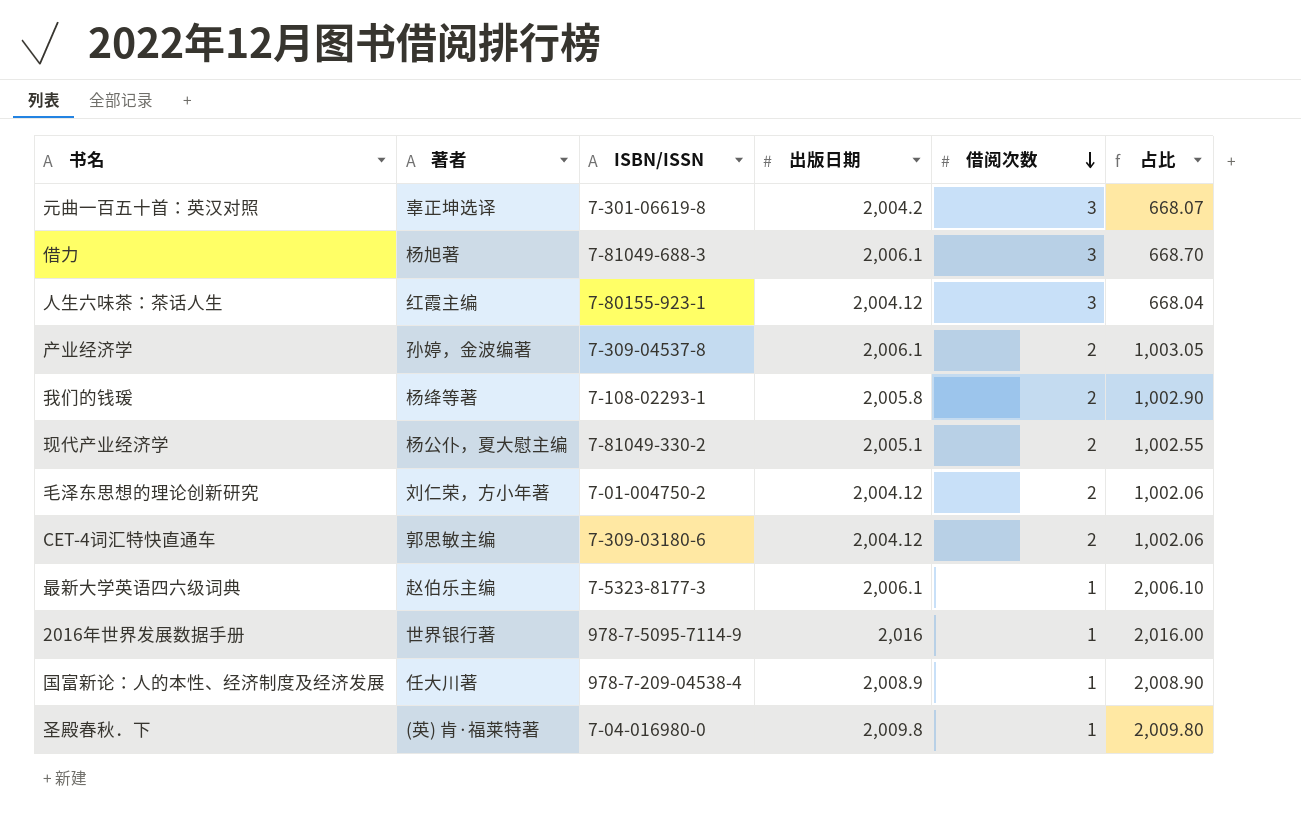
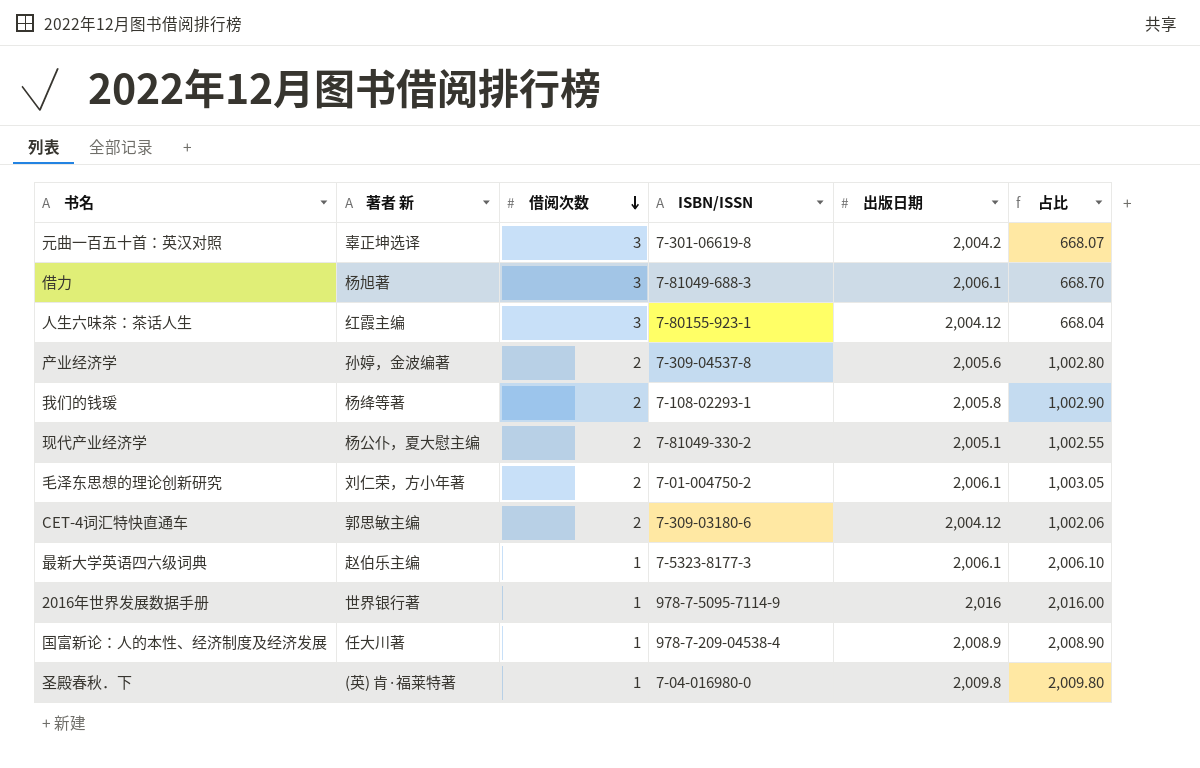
column name: 著者 -> 著者 新
column 借阅次数 | position: 5 -> 3
产业经济学 | 出版日期: 2,006.1 -> 2,005.6
产业经济学 | 占比: 1,003.05 -> 1,002.80
毛泽东思想的理论创新研究 | 出版日期: 2,004.12 -> 2,006.1
毛泽东思想的理论创新研究 | 占比: 1,002.06 -> 1,003.05

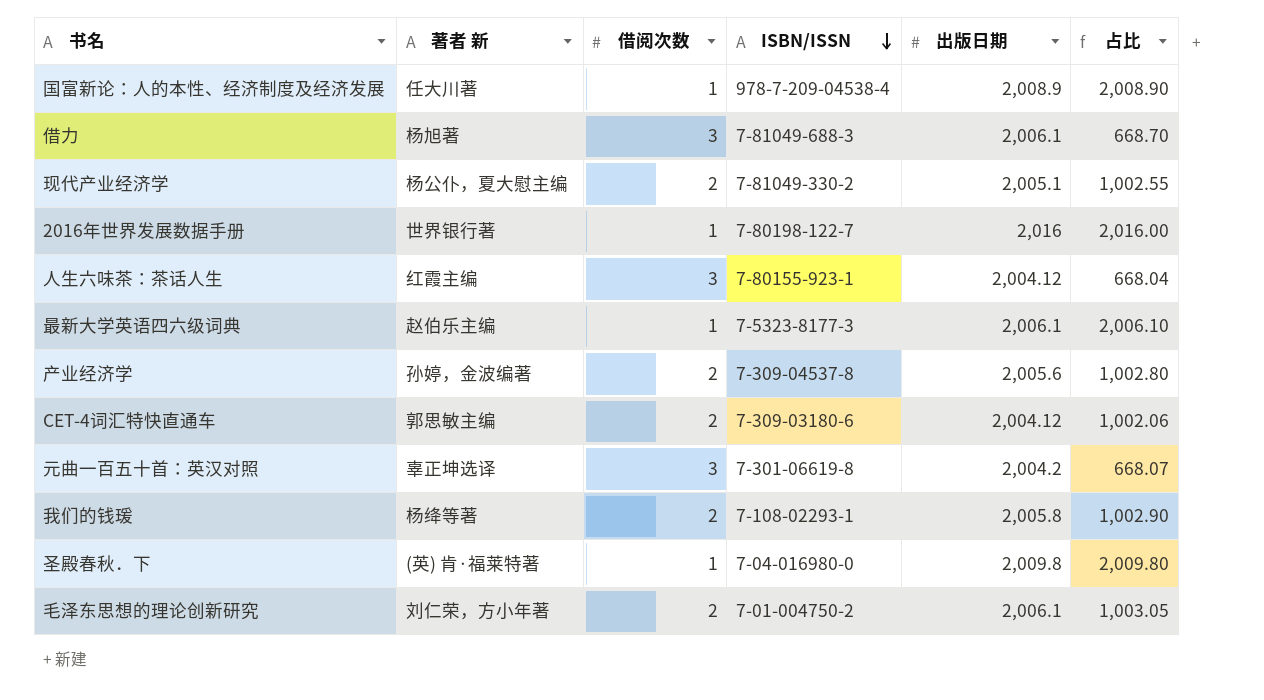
row order: 借阅次数 descending -> ISBN/ISSN descending
2016年世界发展数据手册 | ISBN/ISSN: 978-7-5095-7114-9 -> 7-80198-122-7

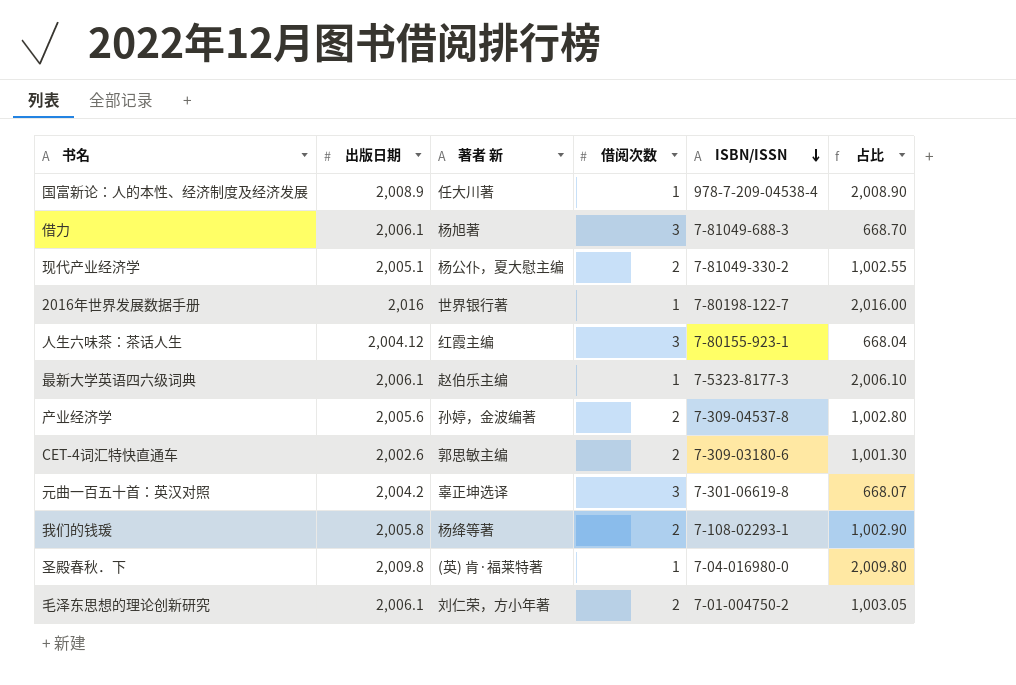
column 出版日期 | position: 5 -> 2
CET-4词汇特快直通车 | 出版日期: 2,004.12 -> 2,002.6
CET-4词汇特快直通车 | 占比: 1,002.06 -> 1,001.30

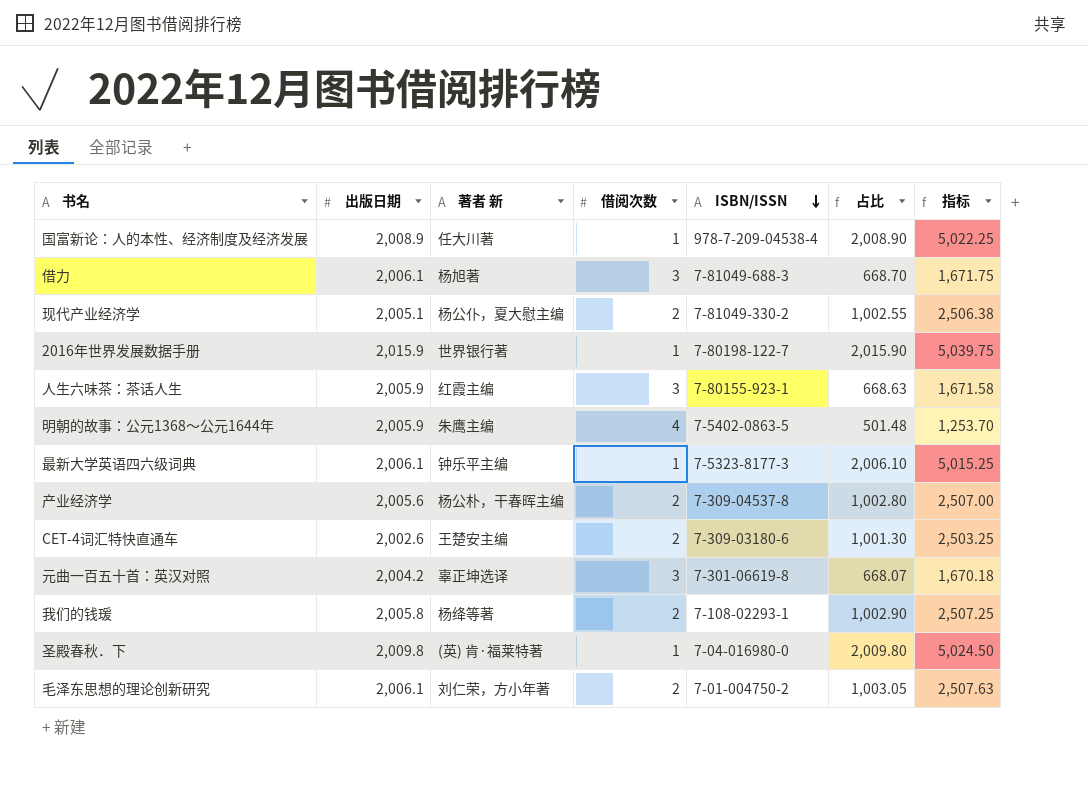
column 指标 | formula: none -> [占比] * 2.5
2016年世界发展数据手册 | 出版日期: 2,016 -> 2,015.9
2016年世界发展数据手册 | 占比: 2,016.00 -> 2,015.90
人生六味茶：茶话人生 | 出版日期: 2,004.12 -> 2,005.9
人生六味茶：茶话人生 | 占比: 668.04 -> 668.63
row 明朝的故事：公元1368～公元1644年: none -> 2,005.9 | 朱鹰主编 | 4 | 7-5402-0863-5 | 501.48 | 1,253.70
最新大学英语四六级词典 | 著者 新: 赵伯乐主编 -> 钟乐平主编
产业经济学 | 著者 新: 孙婷，金波编著 -> 杨公朴，干春晖主编
CET-4词汇特快直通车 | 著者 新: 郭思敏主编 -> 王楚安主编

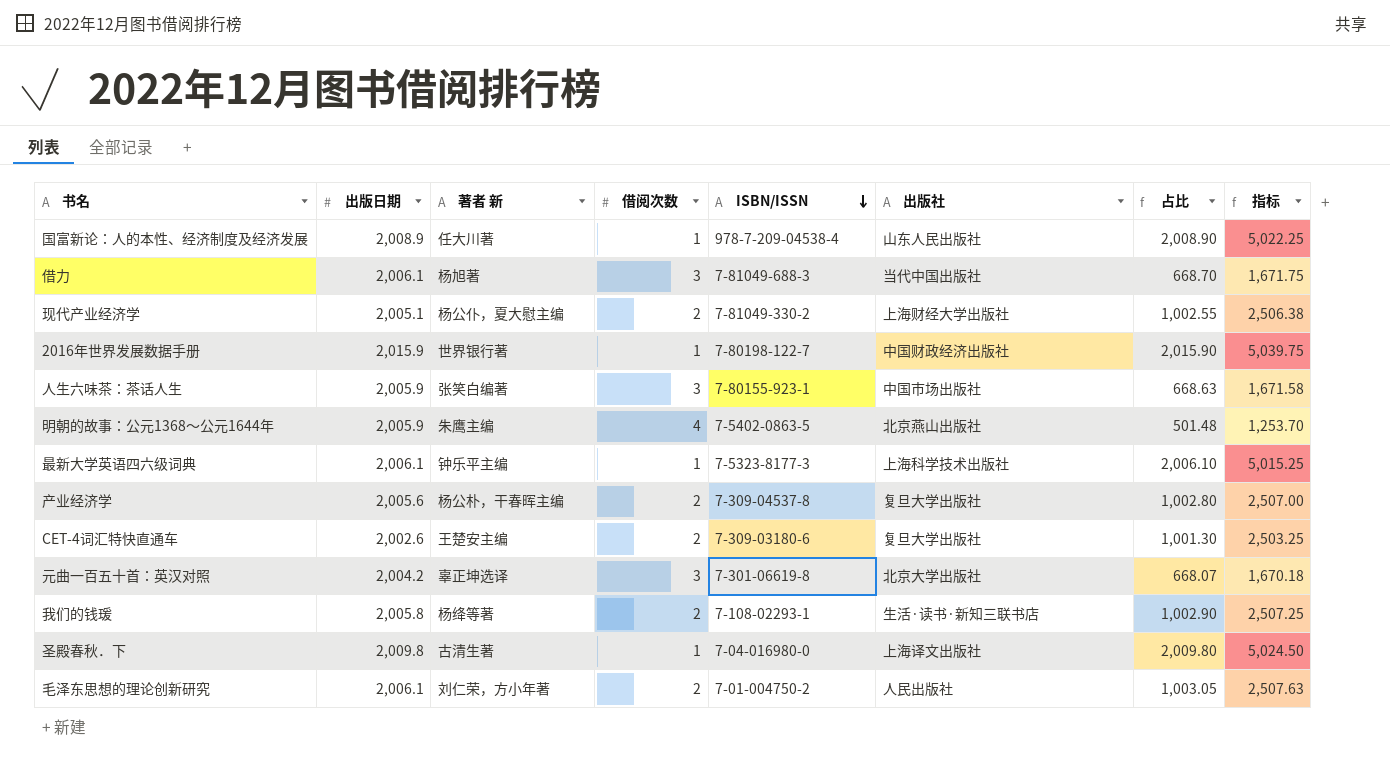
column 出版社 | position: none -> 6
人生六味茶：茶话人生 | 著者 新: 红霞主编 -> 张笑白编著
圣殿春秋．下 | 著者 新: (英) 肯·福莱特著 -> 古清生著

